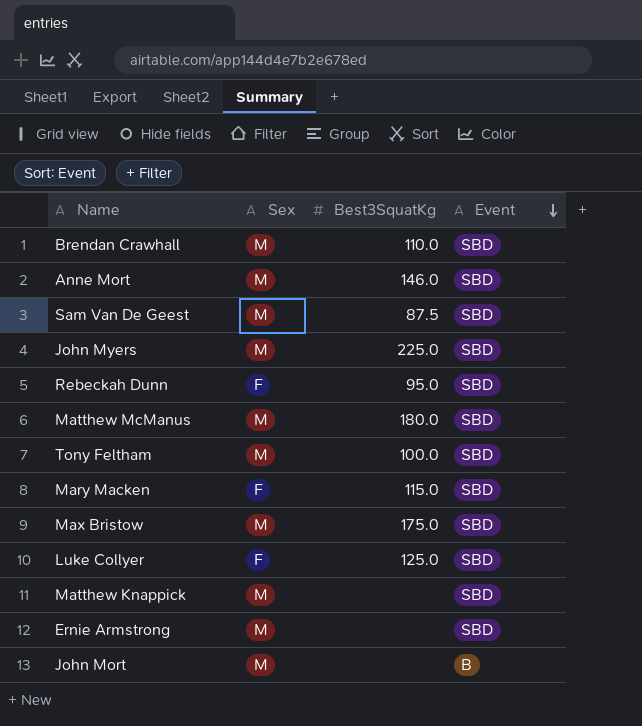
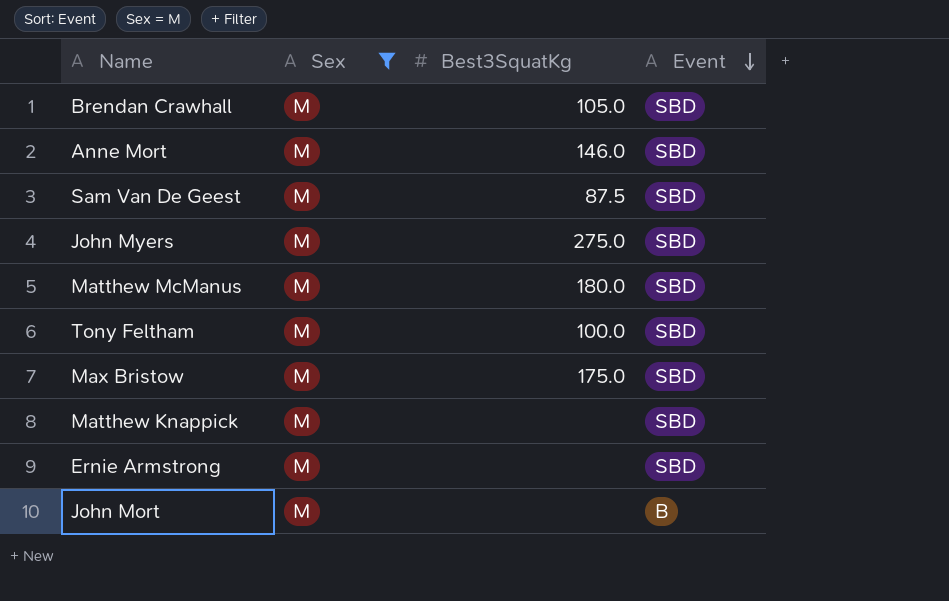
filter: none -> Sex = M
Brendan Crawhall | Best3SquatKg: 110.0 -> 105.0
John Myers | Best3SquatKg: 225.0 -> 275.0

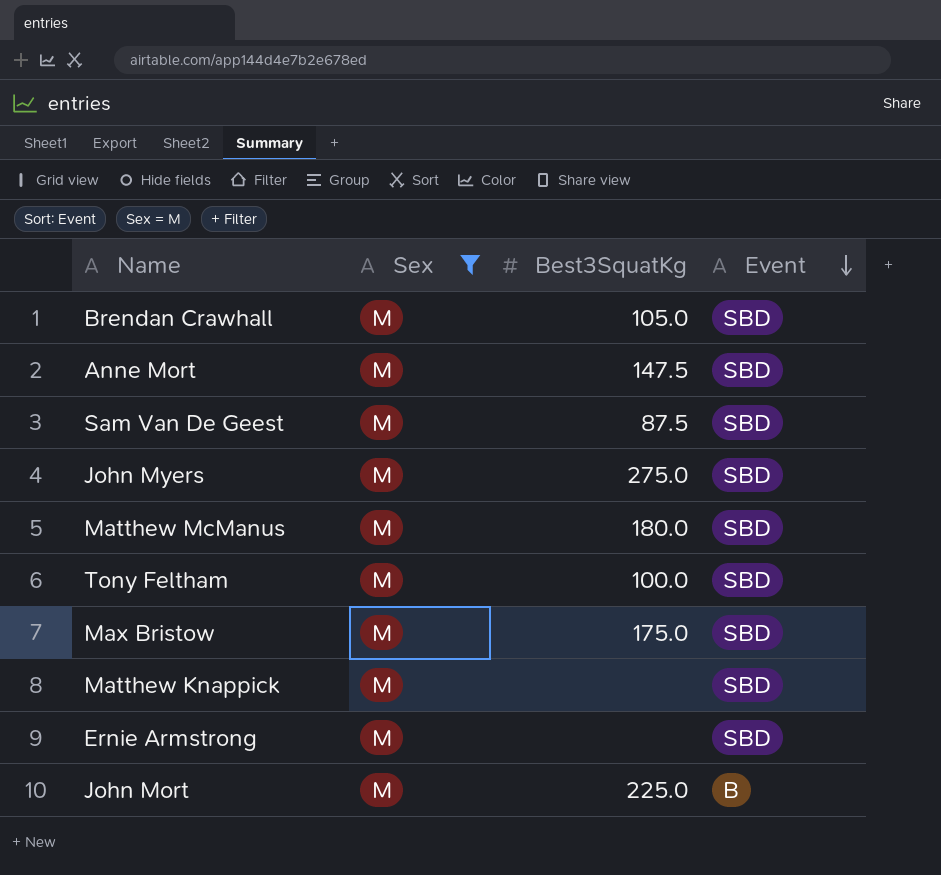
Anne Mort | Best3SquatKg: 146.0 -> 147.5
John Mort | Best3SquatKg: none -> 225.0

